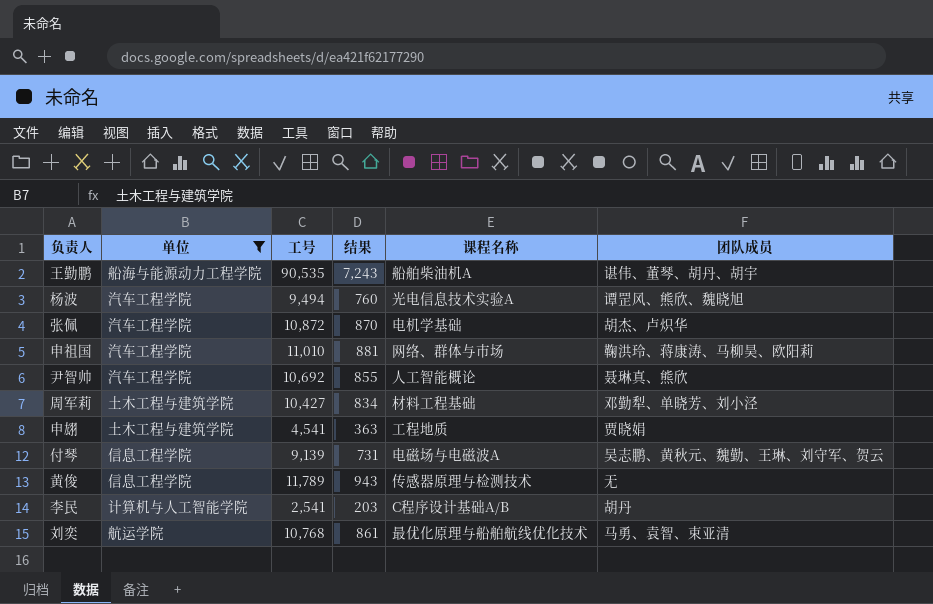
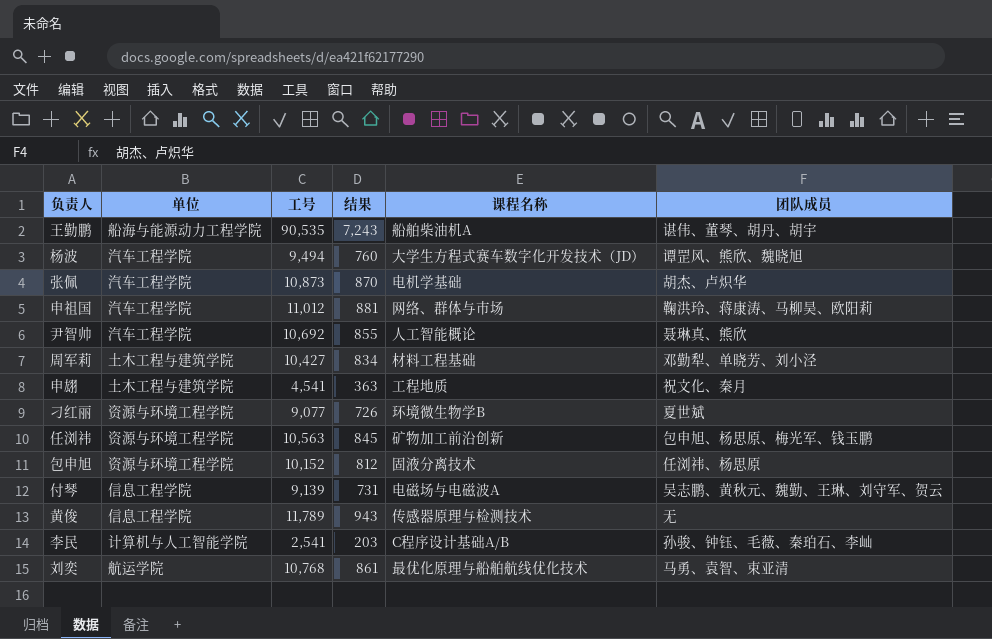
filter: 单位 != 资源与环境工程学院 -> none
杨波 | 课程名称: 光电信息技术实验A -> 大学生方程式赛车数字化开发技术（JD）
张佩 | 工号: 10,872 -> 10,873
申祖国 | 工号: 11,010 -> 11,012
申翃 | 团队成员: 贾晓娟 -> 祝文化、秦月
李民 | 团队成员: 胡丹 -> 孙骏、钟钰、毛薇、秦珀石、李屾

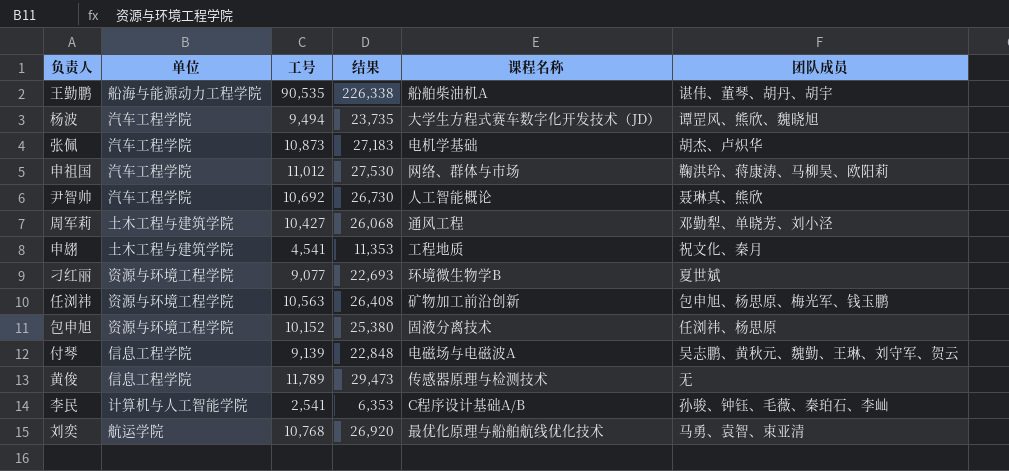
column 结果 | formula: [工号] * 0.08 -> [工号] * 2.5
周军莉 | 课程名称: 材料工程基础 -> 通风工程

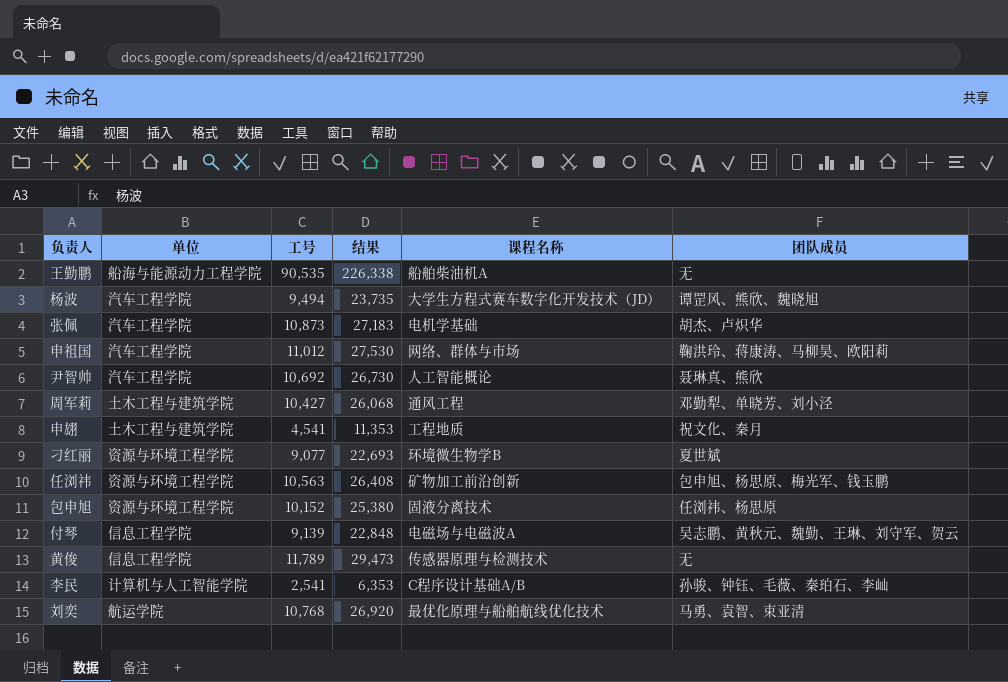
王勤鹏 | 团队成员: 谌伟、董琴、胡丹、胡宇 -> 无

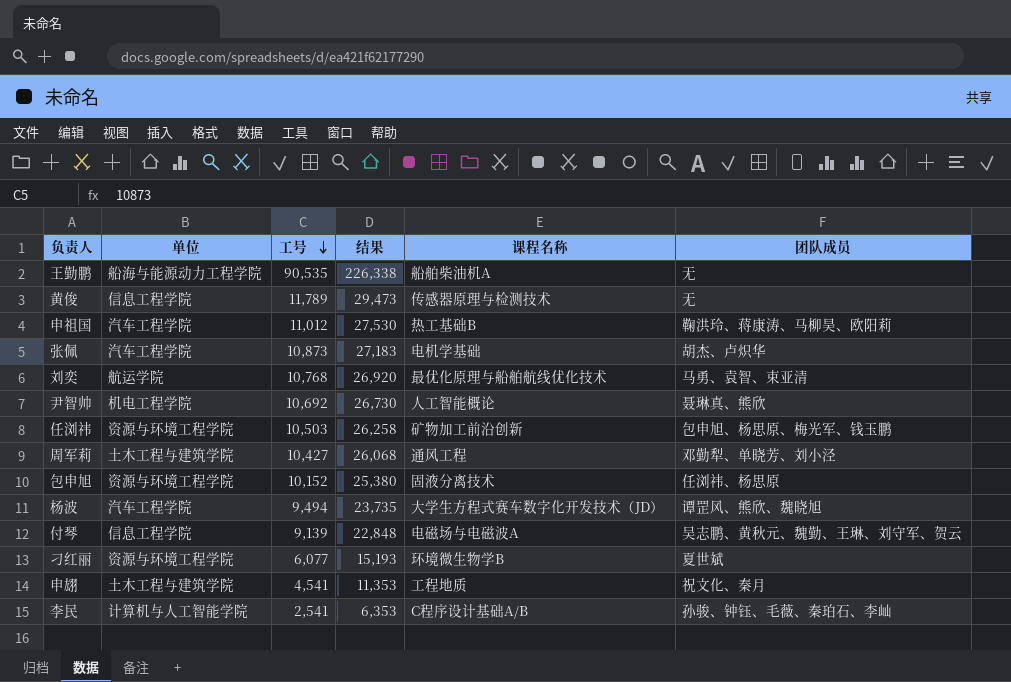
row order: none -> 工号 descending
申祖国 | 课程名称: 网络、群体与市场 -> 热工基础B
尹智帅 | 单位: 汽车工程学院 -> 机电工程学院
任浏祎 | 工号: 10,563 -> 10,503
任浏祎 | 结果: 26,408 -> 26,258
刁红丽 | 工号: 9,077 -> 6,077
刁红丽 | 结果: 22,693 -> 15,193

